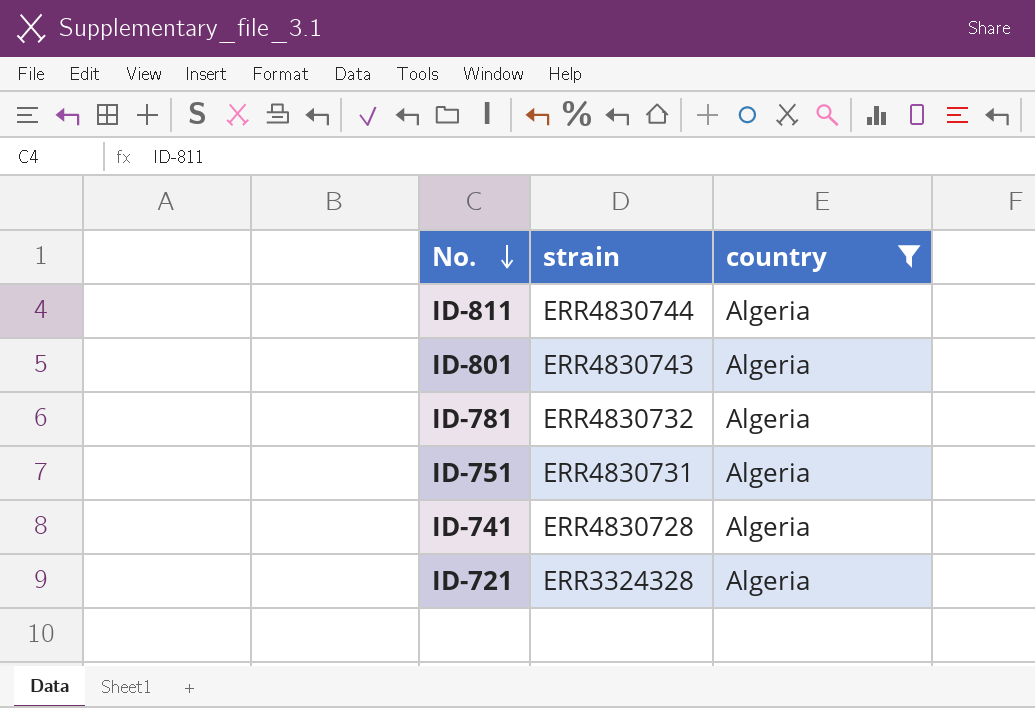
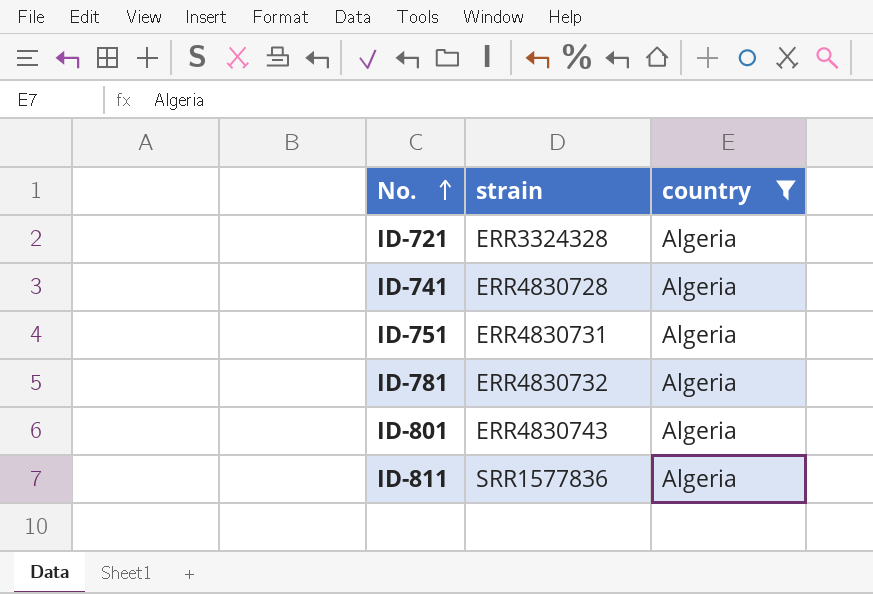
row order: No. descending -> No. ascending
ID-811 | strain: ERR4830744 -> SRR1577836

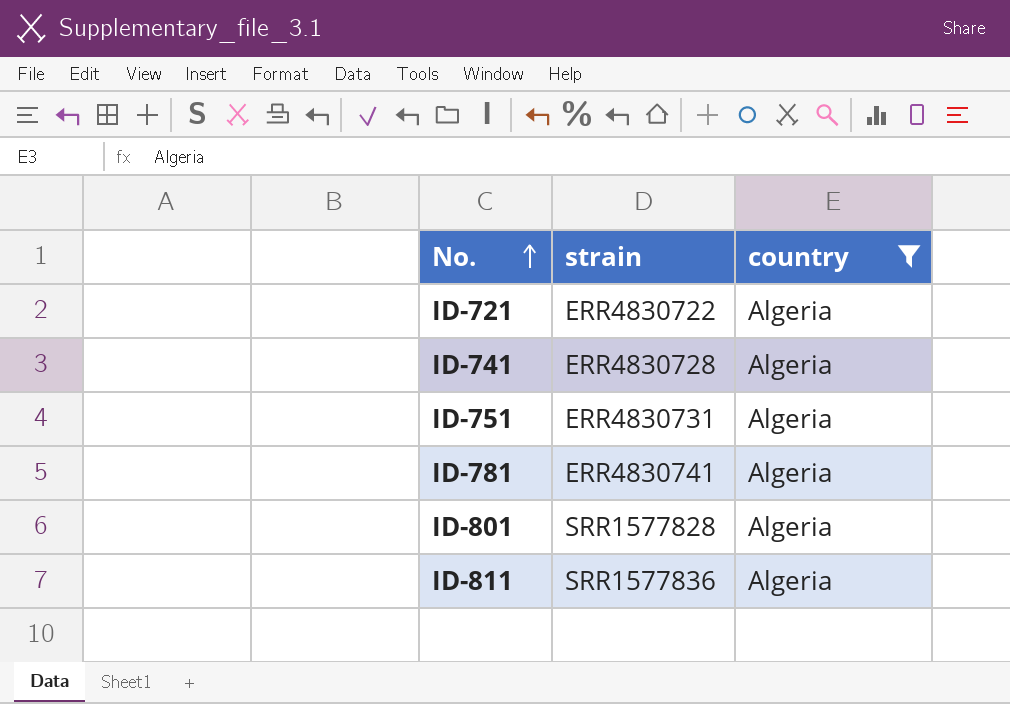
ID-721 | strain: ERR3324328 -> ERR4830722
ID-781 | strain: ERR4830732 -> ERR4830741
ID-801 | strain: ERR4830743 -> SRR1577828

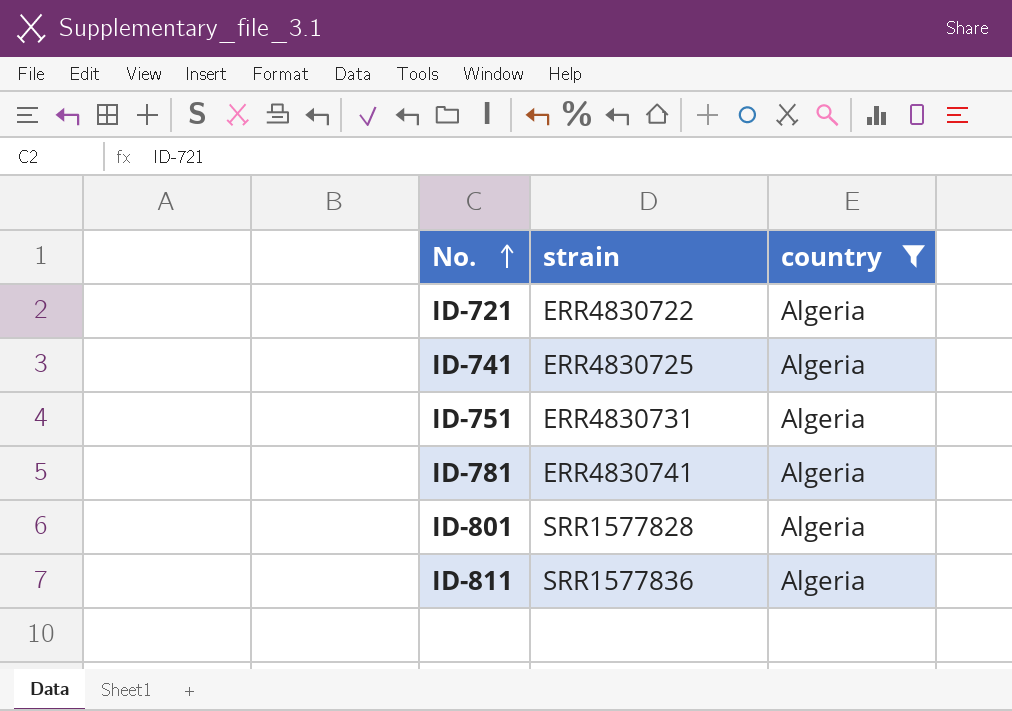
ID-741 | strain: ERR4830728 -> ERR4830725

